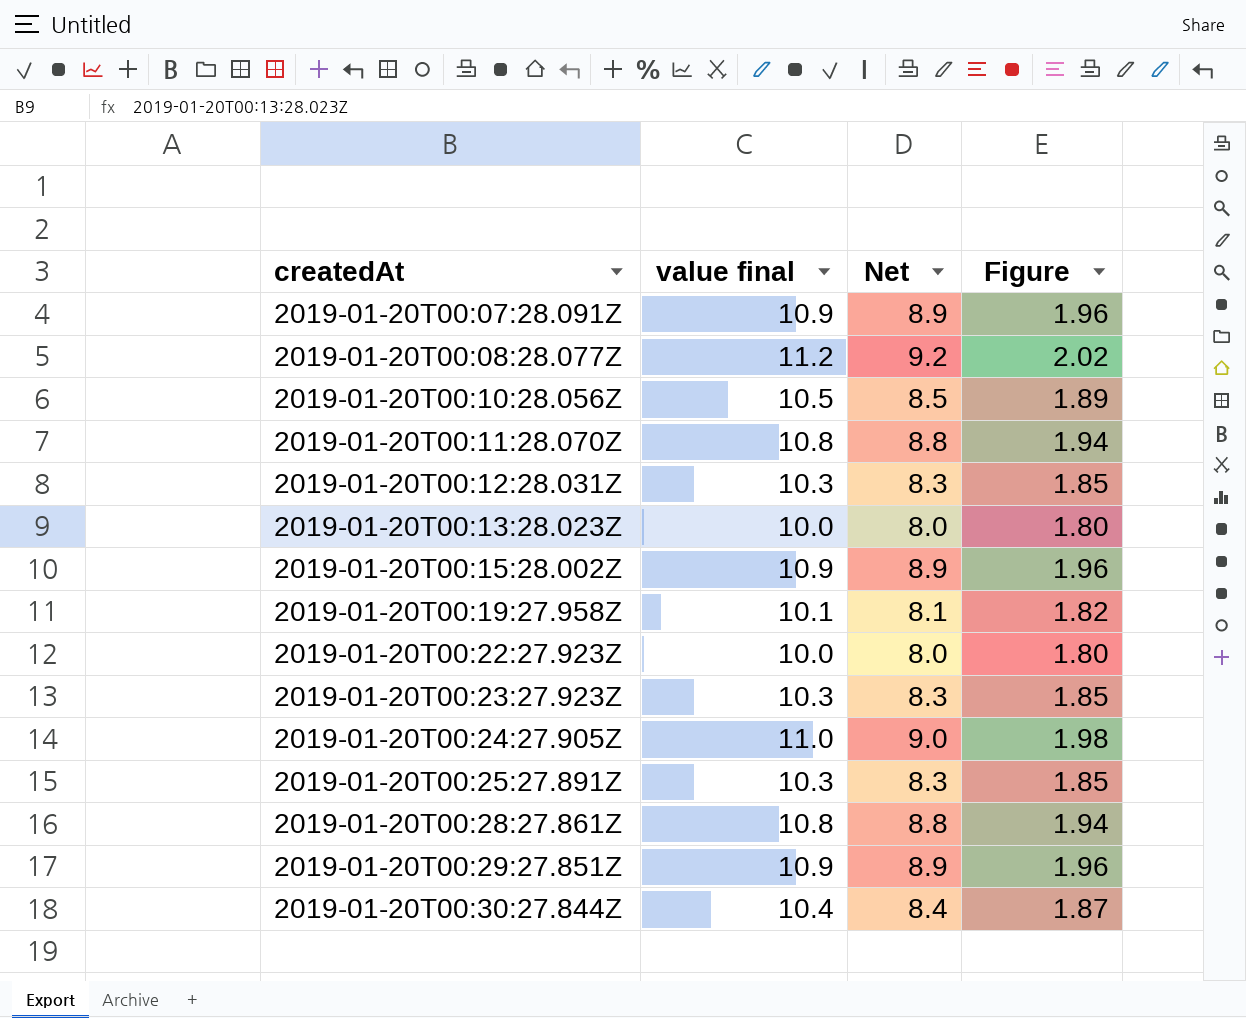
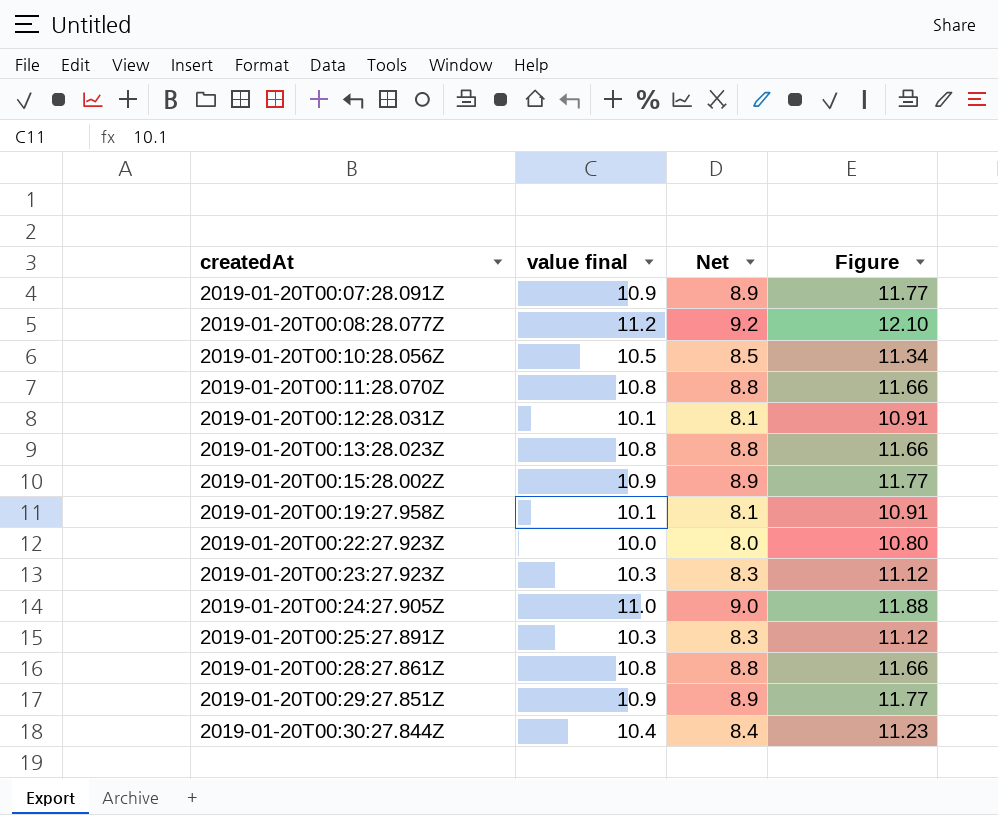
column Figure | formula: [value final] * 0.18 -> [value final] * 1.08
2019-01-20T00:12:28.031Z | value final: 10.3 -> 10.1
2019-01-20T00:12:28.031Z | Net: 8.3 -> 8.1
2019-01-20T00:13:28.023Z | value final: 10.0 -> 10.8
2019-01-20T00:13:28.023Z | Net: 8.0 -> 8.8

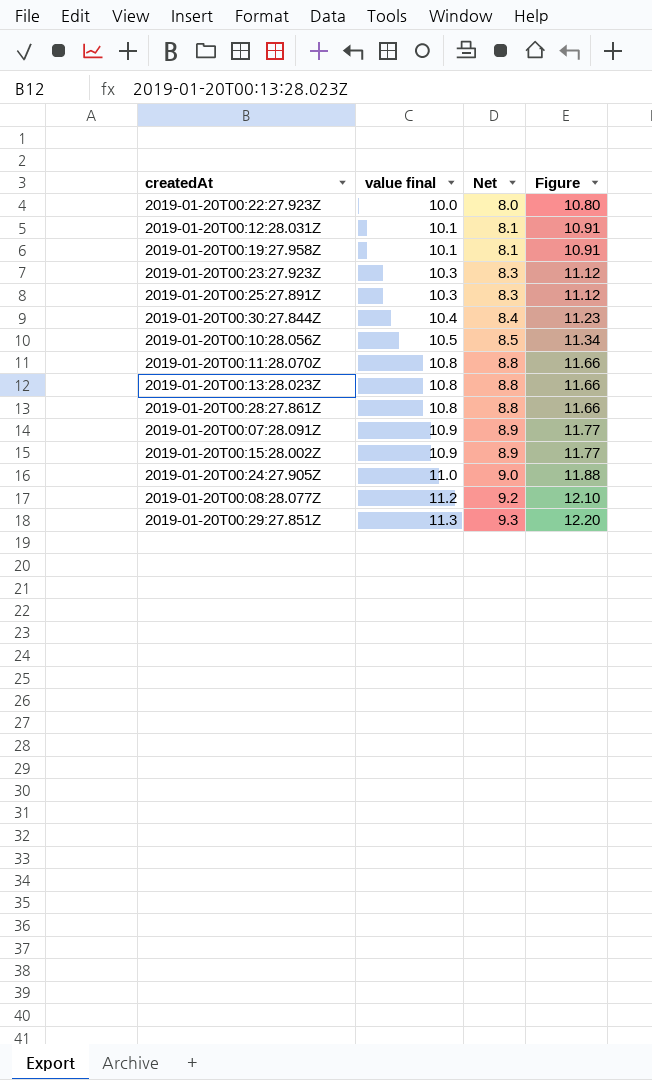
row order: createdAt ascending -> value final ascending
2019-01-20T00:29:27.851Z | value final: 10.9 -> 11.3
2019-01-20T00:29:27.851Z | Net: 8.9 -> 9.3
2019-01-20T00:29:27.851Z | Figure: 11.77 -> 12.20

